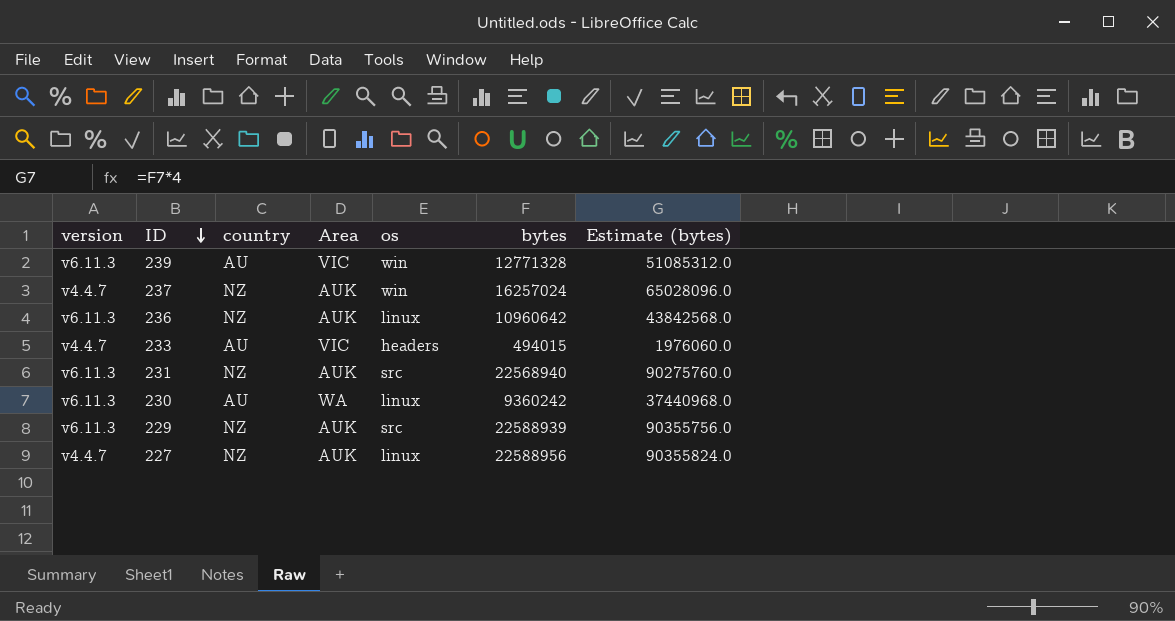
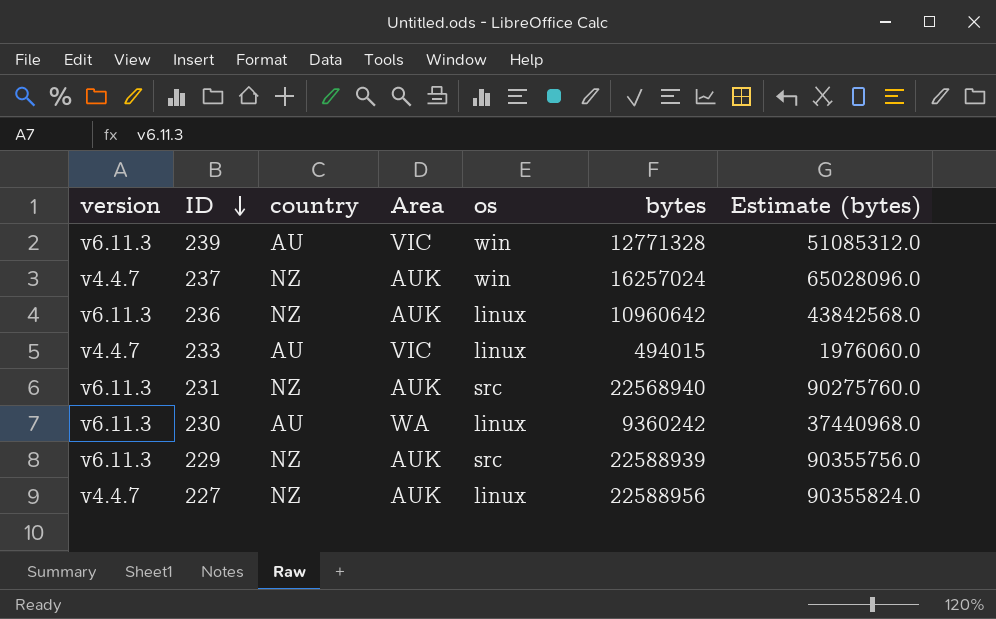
233 | os: headers -> linux

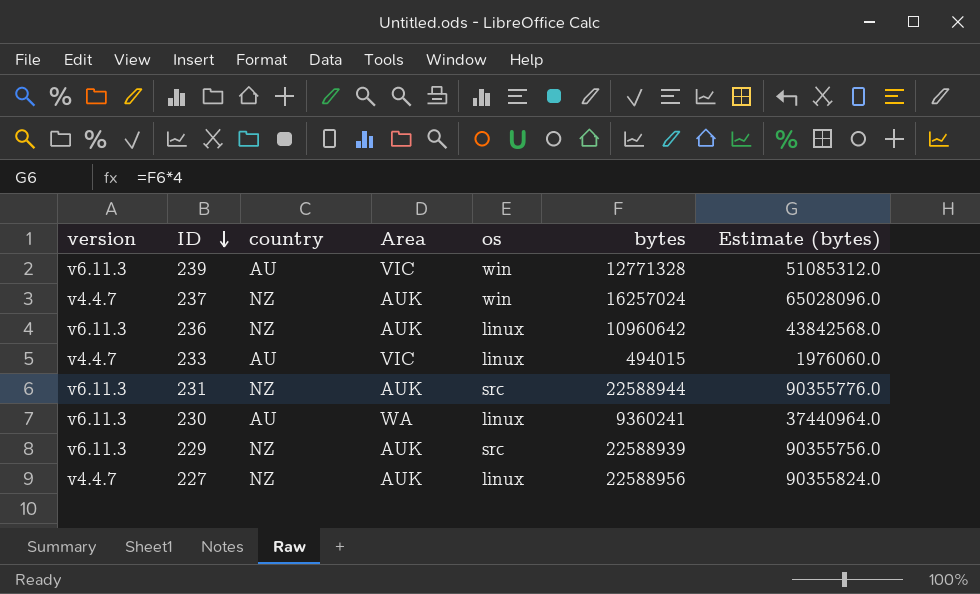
231 | bytes: 22568940 -> 22588944
231 | Estimate (bytes): 90275760.0 -> 90355776.0
230 | bytes: 9360242 -> 9360241
230 | Estimate (bytes): 37440968.0 -> 37440964.0

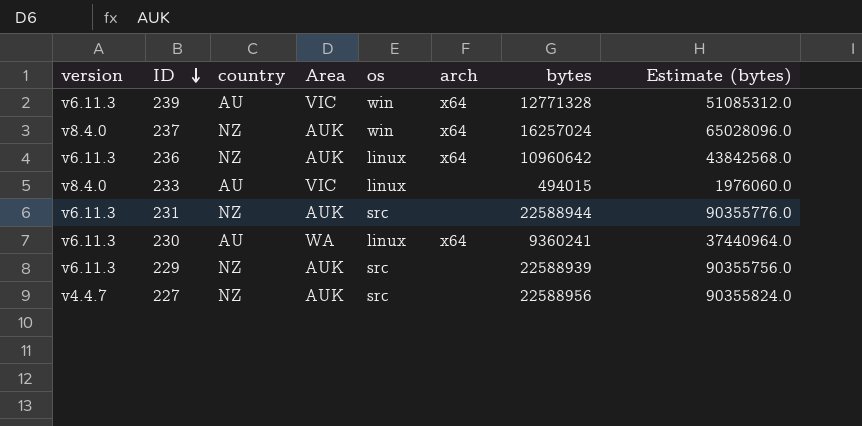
column arch | position: none -> 6
237 | version: v4.4.7 -> v8.4.0
233 | version: v4.4.7 -> v8.4.0
227 | os: linux -> src

